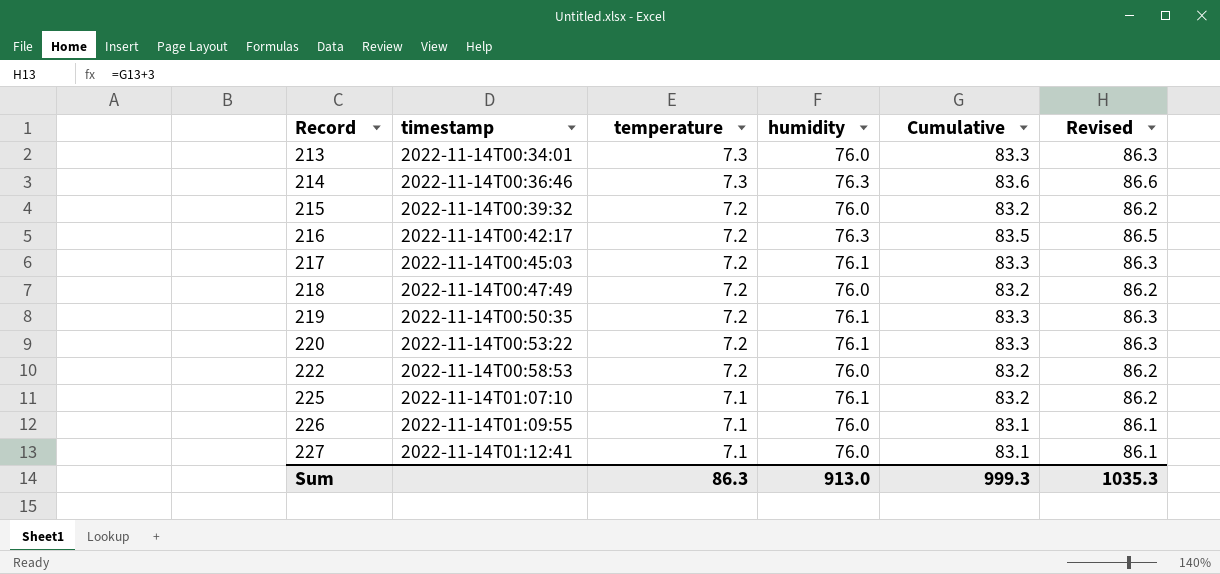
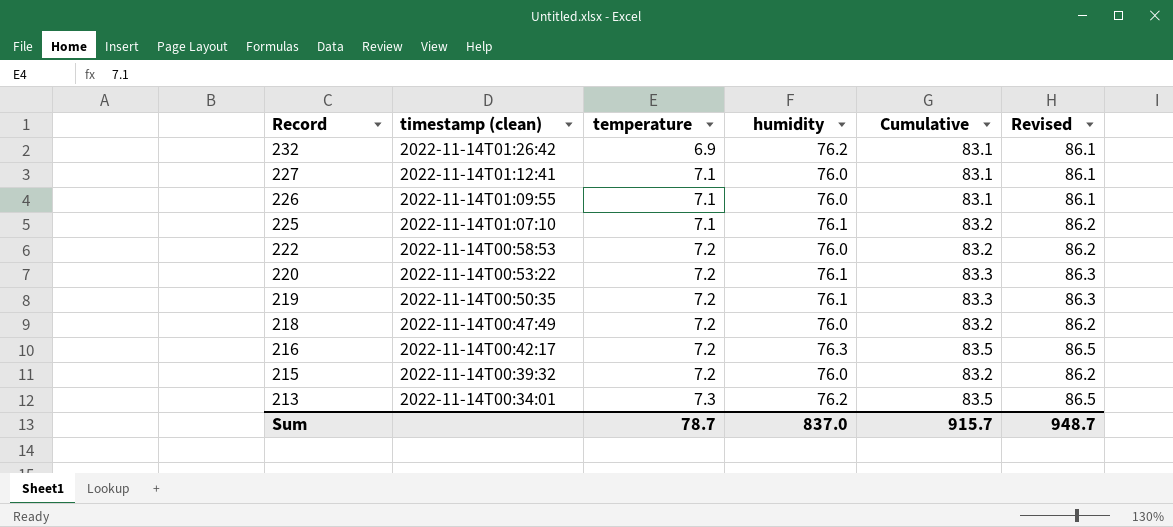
row order: Record ascending -> Record descending
column name: timestamp -> timestamp (clean)
row 214: 2022-11-14T00:36:46 | 7.3 | 76.3 | 83.6 | 86.6 -> none
row 217: 2022-11-14T00:45:03 | 7.2 | 76.1 | 83.3 | 86.3 -> none
row 232: none -> 2022-11-14T01:26:42 | 6.9 | 76.2 | 83.1 | 86.1
213 | humidity: 76.0 -> 76.2
213 | Cumulative: 83.3 -> 83.5
213 | Revised: 86.3 -> 86.5
Sum | temperature: 86.3 -> 78.7
Sum | humidity: 913.0 -> 837.0
Sum | Cumulative: 999.3 -> 915.7
Sum | Revised: 1035.3 -> 948.7

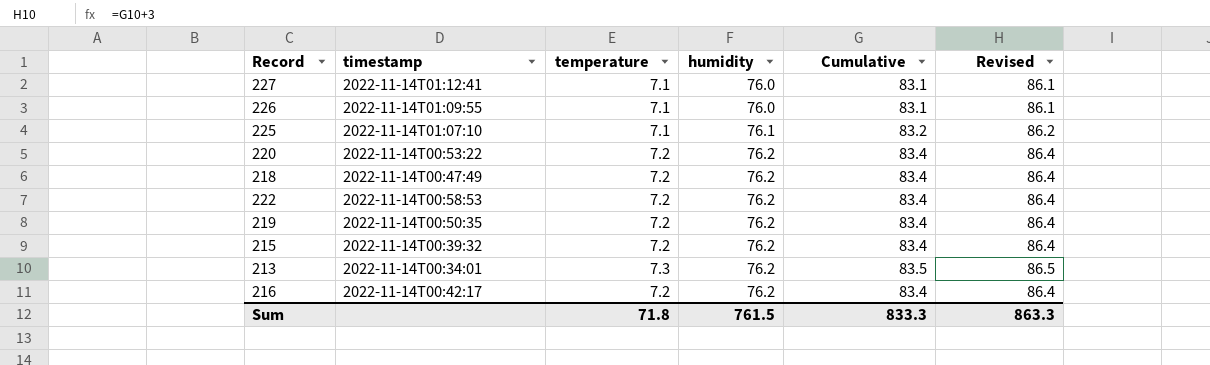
row order: Record descending -> humidity ascending
column name: timestamp (clean) -> timestamp
row 232: 2022-11-14T01:26:42 | 6.9 | 76.2 | 83.1 | 86.1 -> none
220 | humidity: 76.1 -> 76.2
220 | Cumulative: 83.3 -> 83.4
220 | Revised: 86.3 -> 86.4
218 | humidity: 76.0 -> 76.2
218 | Cumulative: 83.2 -> 83.4
218 | Revised: 86.2 -> 86.4
222 | humidity: 76.0 -> 76.2
222 | Cumulative: 83.2 -> 83.4
222 | Revised: 86.2 -> 86.4
219 | humidity: 76.1 -> 76.2
219 | Cumulative: 83.3 -> 83.4
219 | Revised: 86.3 -> 86.4
215 | humidity: 76.0 -> 76.2
215 | Cumulative: 83.2 -> 83.4
215 | Revised: 86.2 -> 86.4
216 | humidity: 76.3 -> 76.2
216 | Cumulative: 83.5 -> 83.4
216 | Revised: 86.5 -> 86.4
Sum | temperature: 78.7 -> 71.8
Sum | humidity: 837.0 -> 761.5
Sum | Cumulative: 915.7 -> 833.3
Sum | Revised: 948.7 -> 863.3

